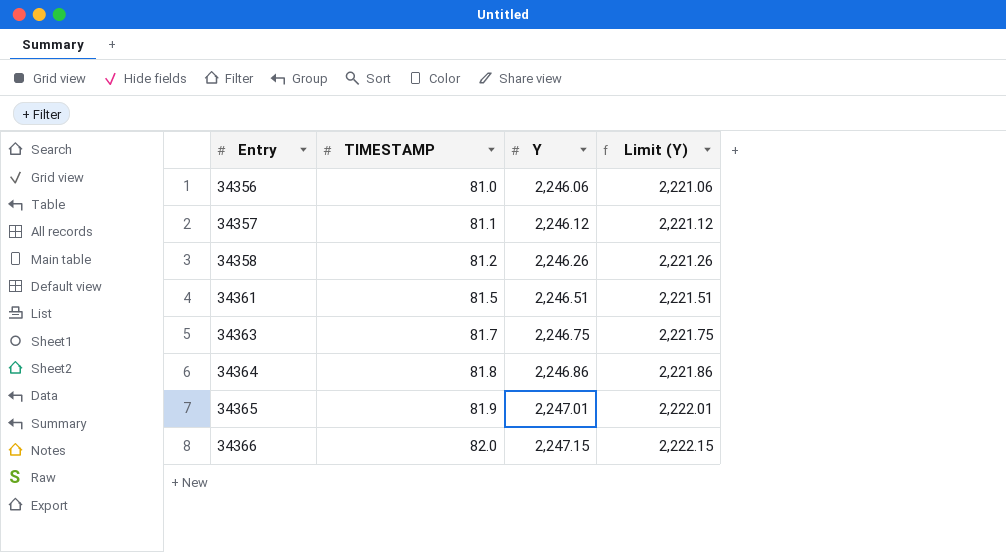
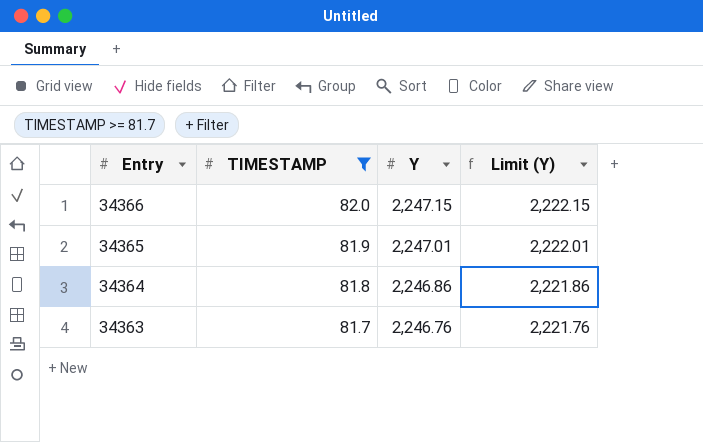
filter: none -> TIMESTAMP >= 81.7
row order: Entry ascending -> Entry descending
34363 | Y: 2,246.75 -> 2,246.76
34363 | Limit (Y): 2,221.75 -> 2,221.76

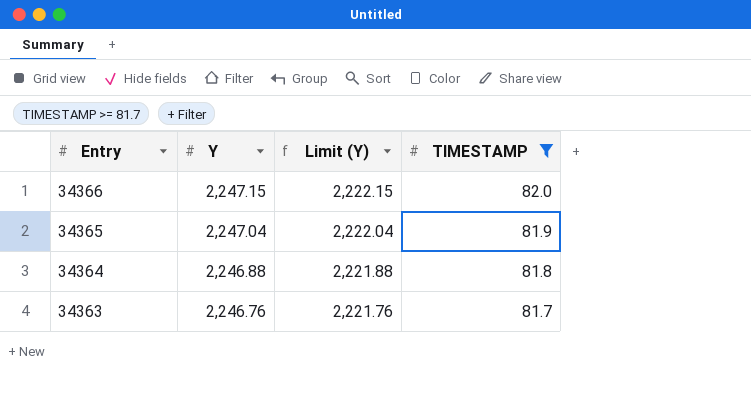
column TIMESTAMP | position: 2 -> 4
34365 | Y: 2,247.01 -> 2,247.04
34365 | Limit (Y): 2,222.01 -> 2,222.04
34364 | Y: 2,246.86 -> 2,246.88
34364 | Limit (Y): 2,221.86 -> 2,221.88

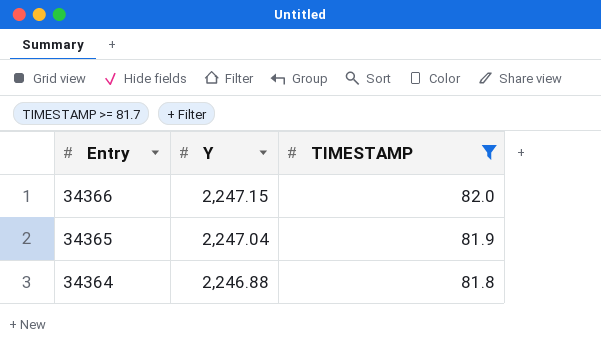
column Limit (Y) | formula: [Y] - 25 -> none
row 34363: 2,246.76 | 2,221.76 | 81.7 -> none

